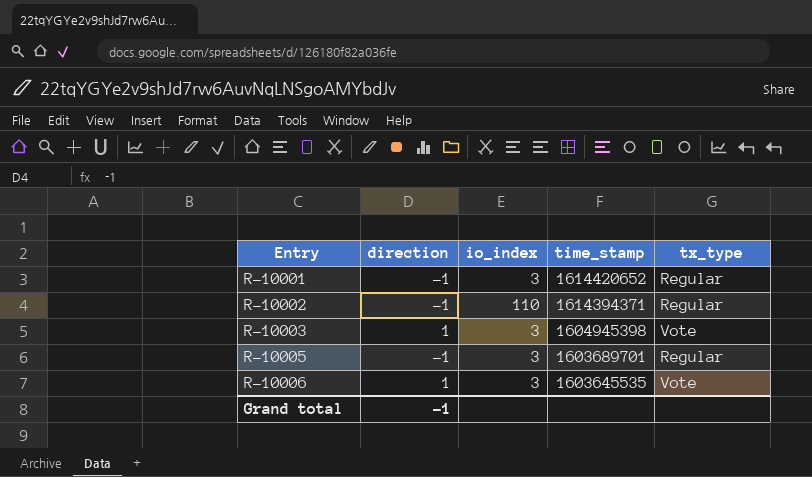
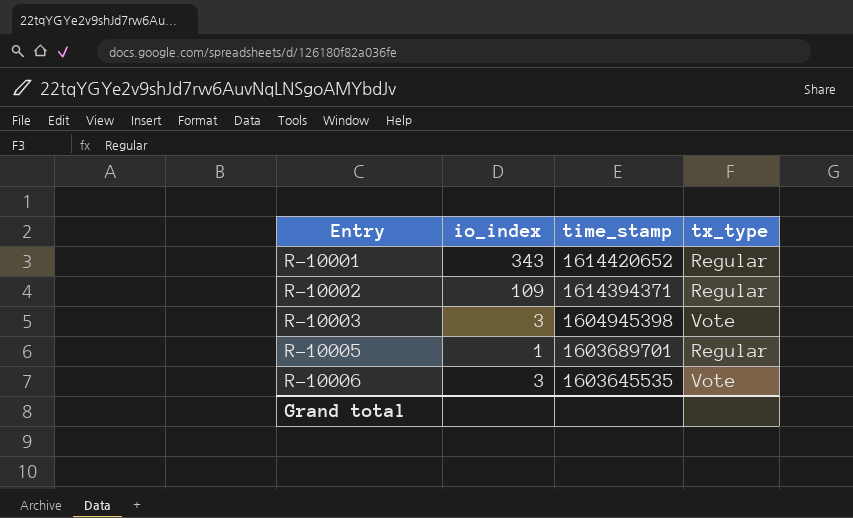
column direction | position: 2 -> none
R-10001 | io_index: 3 -> 343
R-10002 | io_index: 110 -> 109
R-10005 | io_index: 3 -> 1

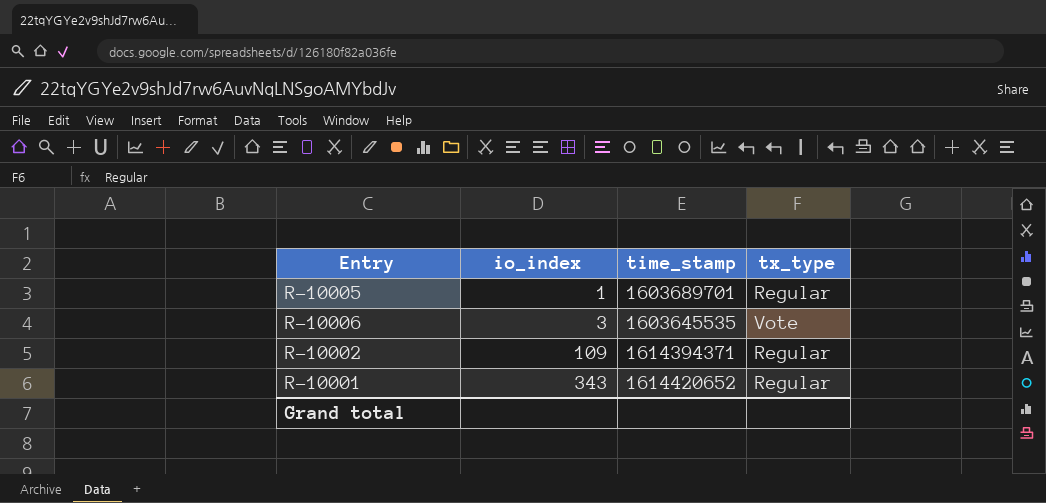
row order: Entry ascending -> io_index ascending
row R-10003: 3 | 1604945398 | Vote -> none

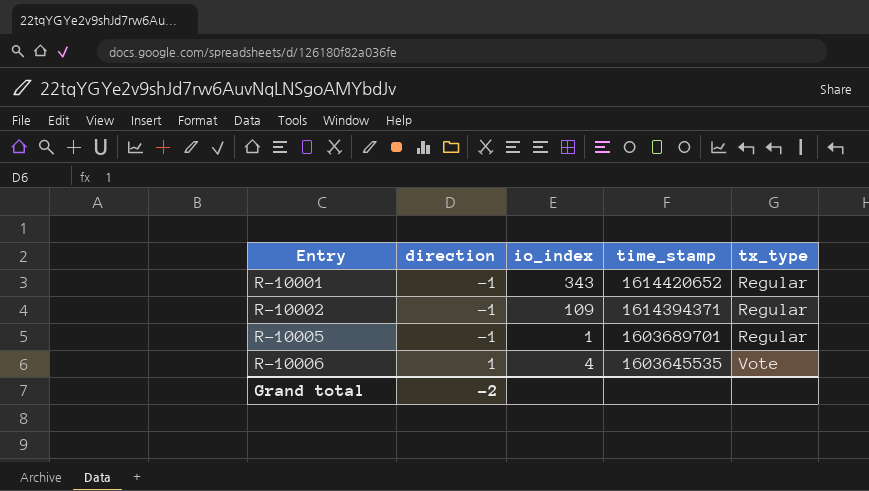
row order: io_index ascending -> Entry ascending
column direction | position: none -> 2
R-10006 | io_index: 3 -> 4

